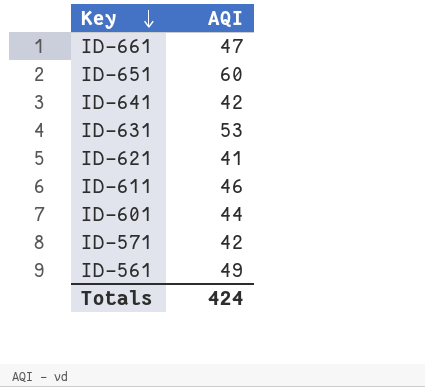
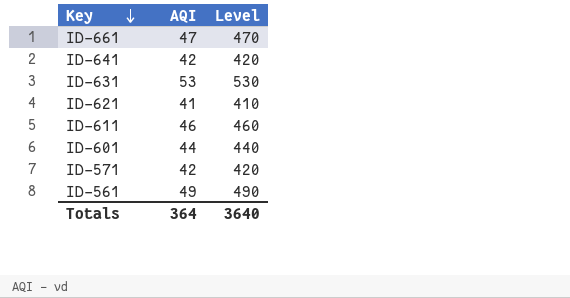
column Level | formula: none -> [AQI] * 10
row ID-651: 60 -> none
Totals | AQI: 424 -> 364

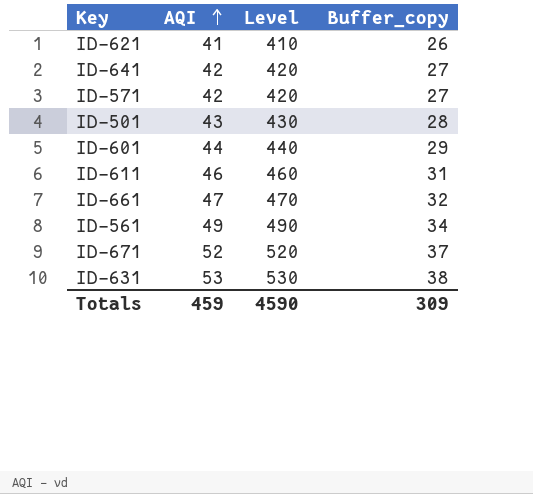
row order: Key descending -> AQI ascending
column Buffer_copy | formula: none -> [AQI] - 15
row ID-501: none -> 43 | 430 | 28
row ID-671: none -> 52 | 520 | 37
Totals | AQI: 364 -> 459
Totals | Level: 3640 -> 4590

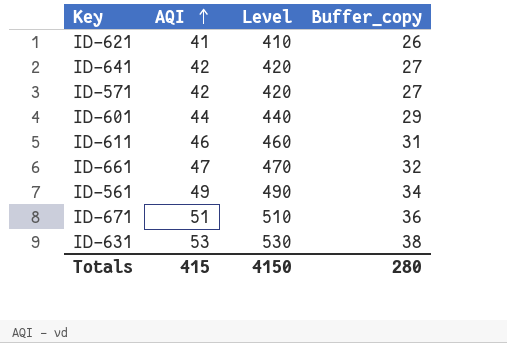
row ID-501: 43 | 430 | 28 -> none
ID-671 | AQI: 52 -> 51
ID-671 | Level: 520 -> 510
ID-671 | Buffer_copy: 37 -> 36
Totals | AQI: 459 -> 415
Totals | Level: 4590 -> 4150
Totals | Buffer_copy: 309 -> 280

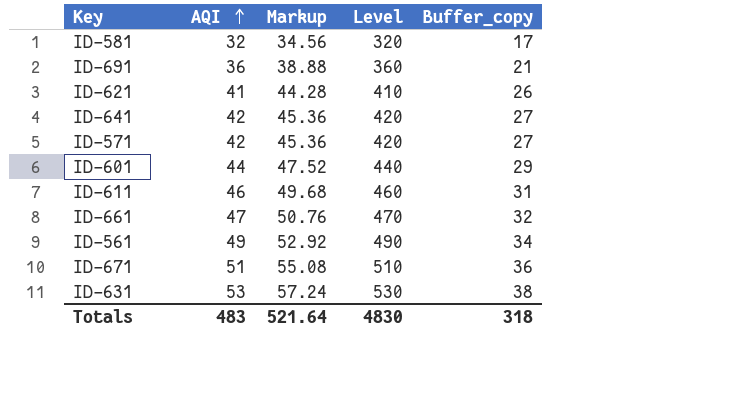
column Markup | formula: none -> [AQI] * 1.08
row ID-581: none -> 32 | 34.56 | 320 | 17
row ID-691: none -> 36 | 38.88 | 360 | 21
Totals | AQI: 415 -> 483
Totals | Level: 4150 -> 4830
Totals | Buffer_copy: 280 -> 318

